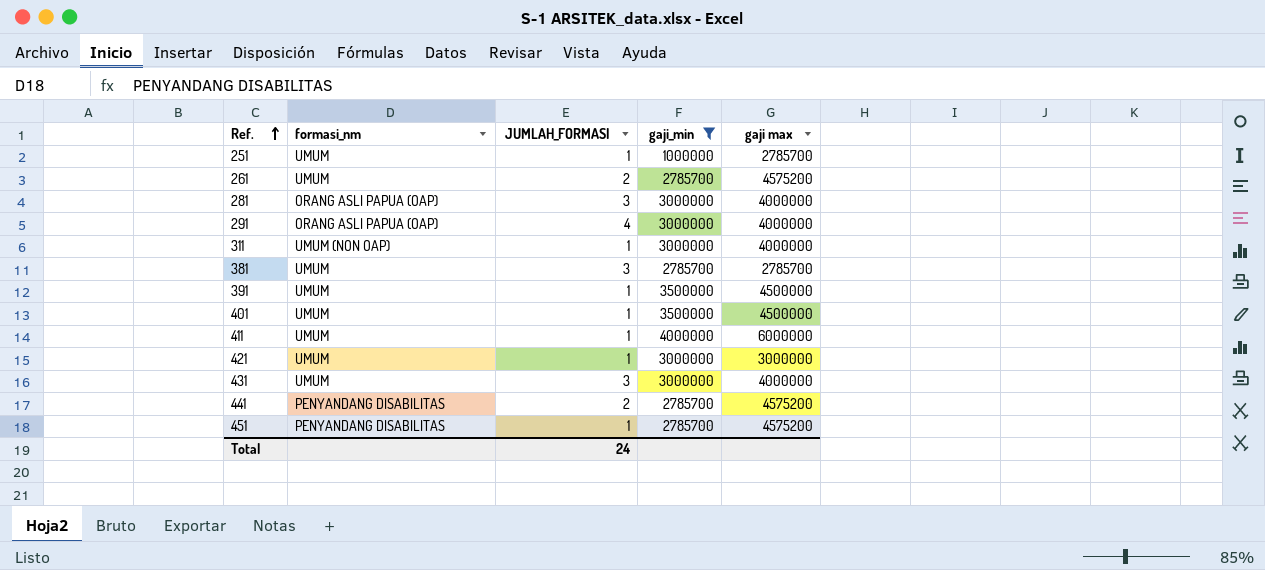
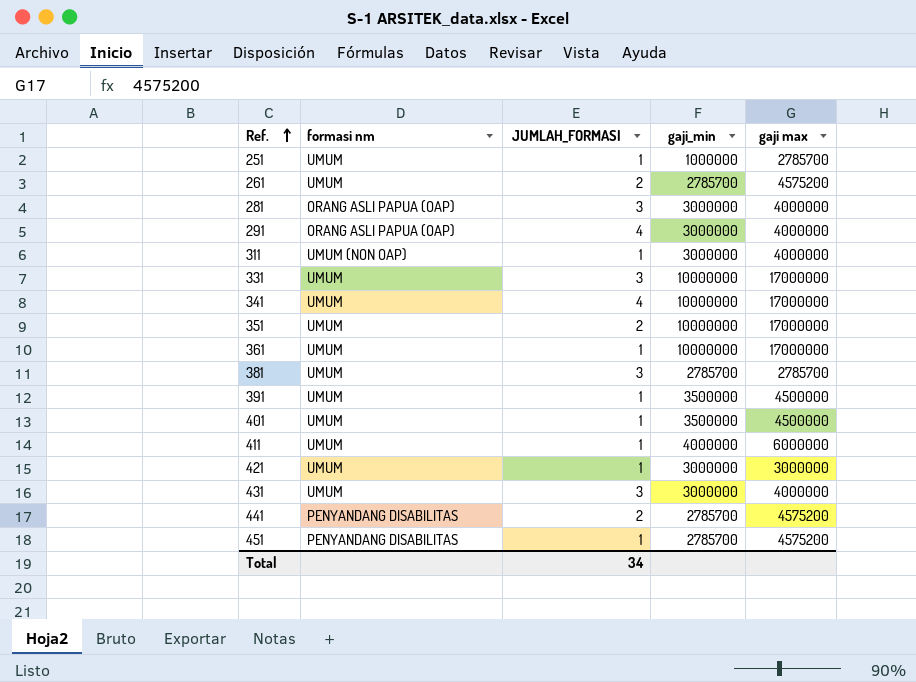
filter: gaji_min != 10000000 -> none
column name: formasi_nm -> formasi nm
Total | JUMLAH_FORMASI: 24 -> 34

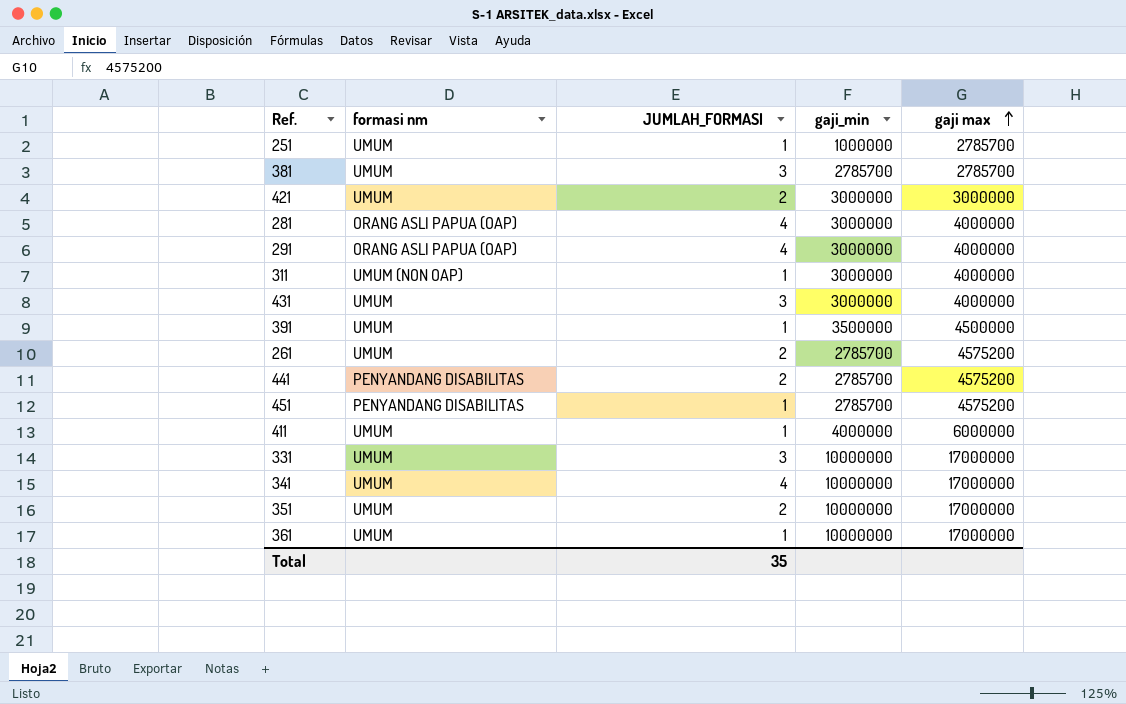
row order: Ref. ascending -> gaji max ascending
row 401: UMUM | 1 | 3500000 | 4500000 -> none
421 | JUMLAH_FORMASI: 1 -> 2
281 | JUMLAH_FORMASI: 3 -> 4
Total | JUMLAH_FORMASI: 34 -> 35

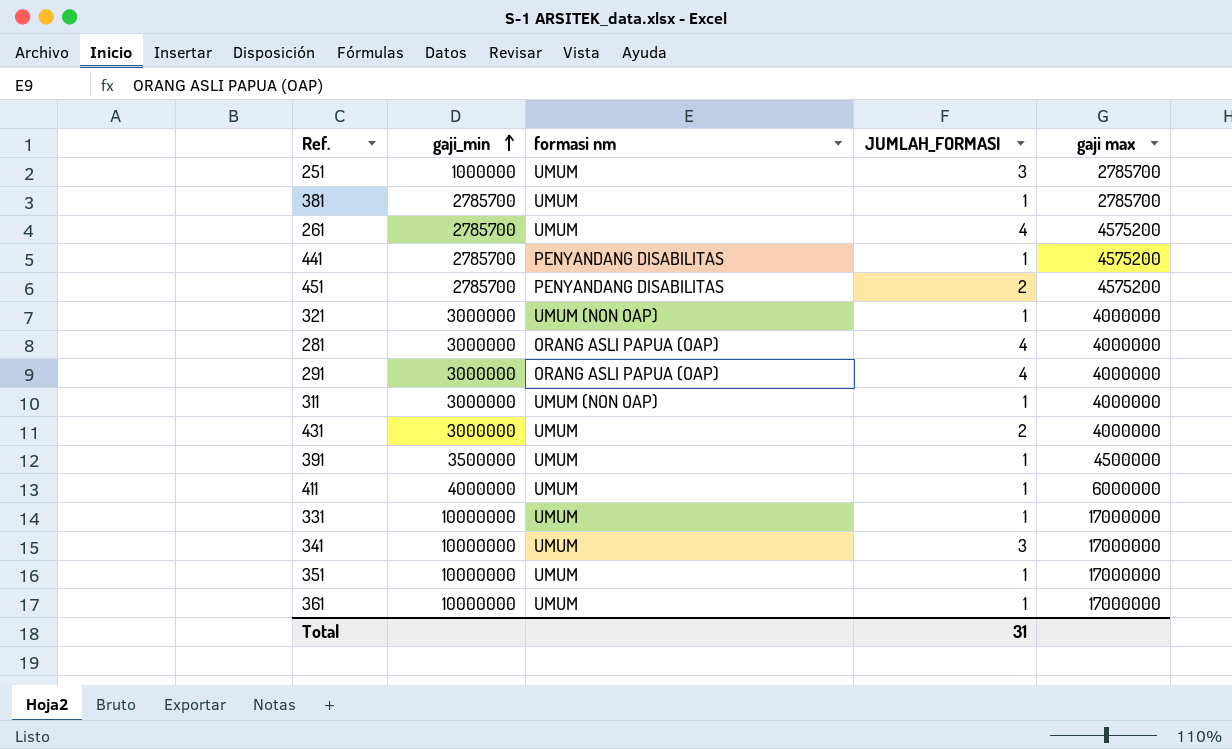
row order: gaji max ascending -> gaji_min ascending
column gaji_min | position: 4 -> 2
row 421: UMUM | 2 | 3000000 | 3000000 -> none
251 | JUMLAH_FORMASI: 1 -> 3
381 | JUMLAH_FORMASI: 3 -> 1
261 | JUMLAH_FORMASI: 2 -> 4
441 | JUMLAH_FORMASI: 2 -> 1
451 | JUMLAH_FORMASI: 1 -> 2
row 321: none -> 3000000 | UMUM (NON OAP) | 1 | 4000000
431 | JUMLAH_FORMASI: 3 -> 2
331 | JUMLAH_FORMASI: 3 -> 1
341 | JUMLAH_FORMASI: 4 -> 3
351 | JUMLAH_FORMASI: 2 -> 1
Total | JUMLAH_FORMASI: 35 -> 31

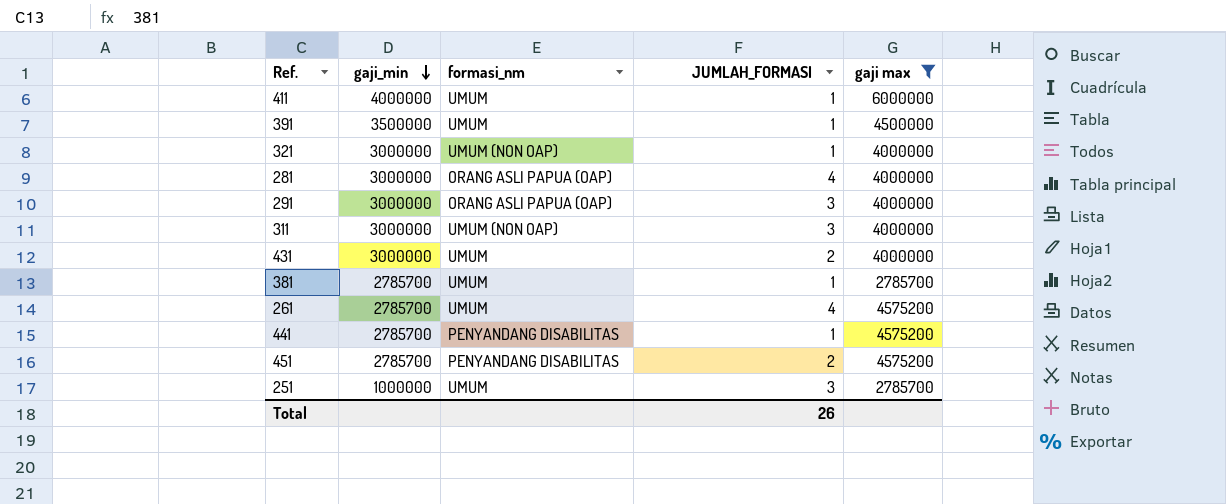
filter: none -> gaji max != 17000000
row order: gaji_min ascending -> gaji_min descending
column name: formasi nm -> formasi_nm
291 | JUMLAH_FORMASI: 4 -> 3
311 | JUMLAH_FORMASI: 1 -> 3
Total | JUMLAH_FORMASI: 31 -> 26

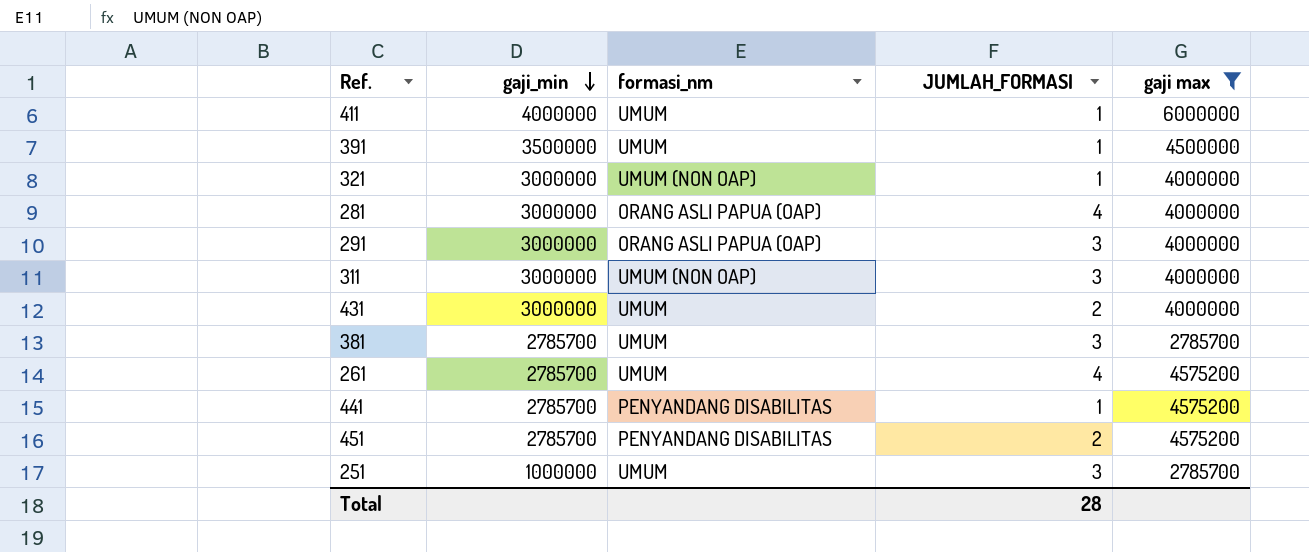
381 | JUMLAH_FORMASI: 1 -> 3
Total | JUMLAH_FORMASI: 26 -> 28

